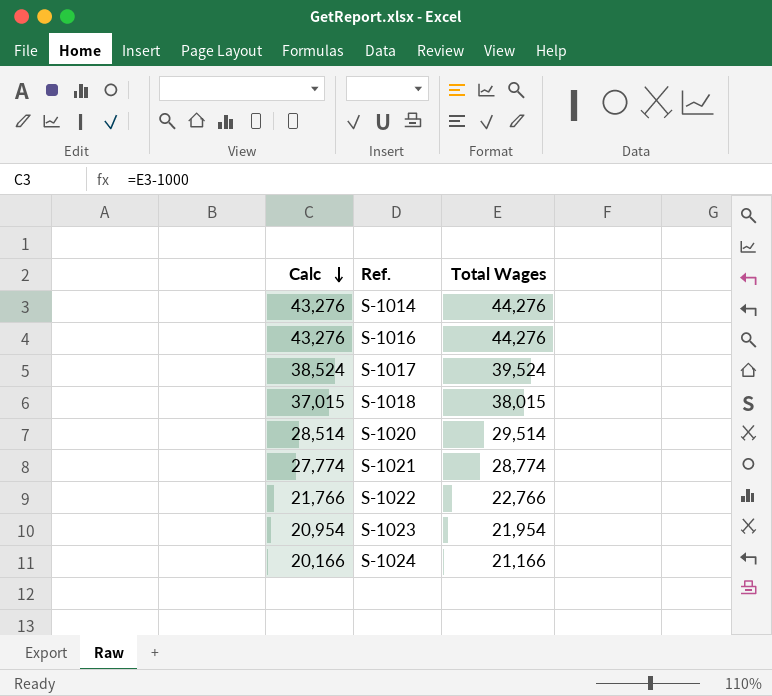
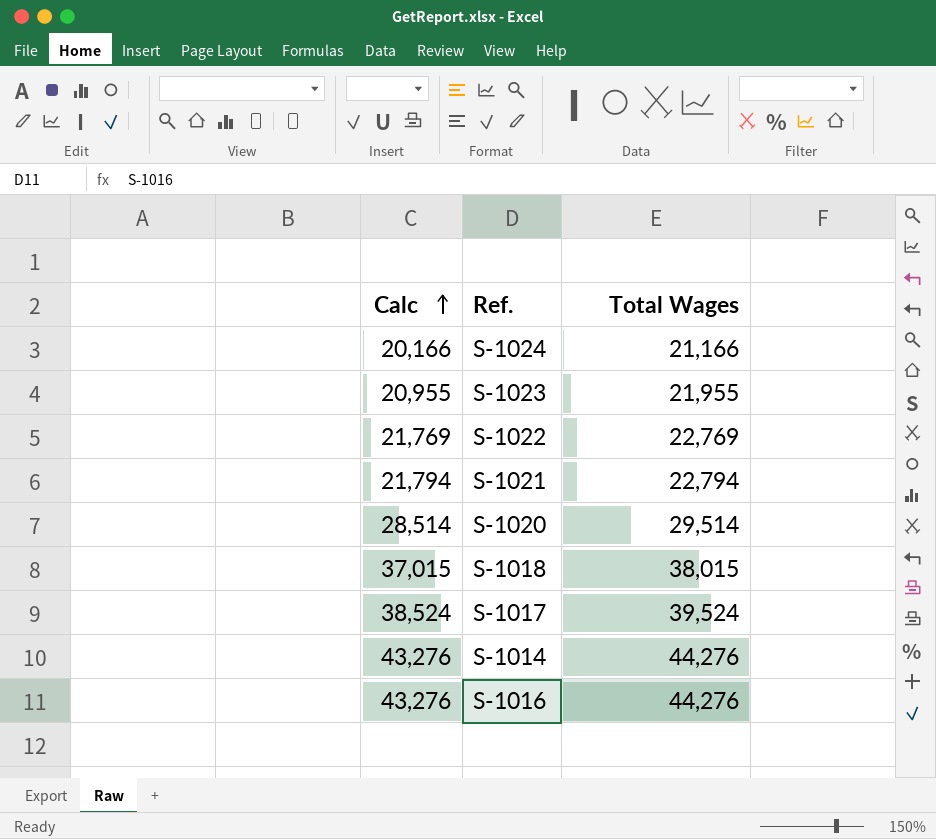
row order: Calc descending -> Calc ascending
S-1023 | Calc: 20,954 -> 20,955
S-1023 | Total Wages: 21,954 -> 21,955
S-1022 | Calc: 21,766 -> 21,769
S-1022 | Total Wages: 22,766 -> 22,769
S-1021 | Calc: 27,774 -> 21,794
S-1021 | Total Wages: 28,774 -> 22,794

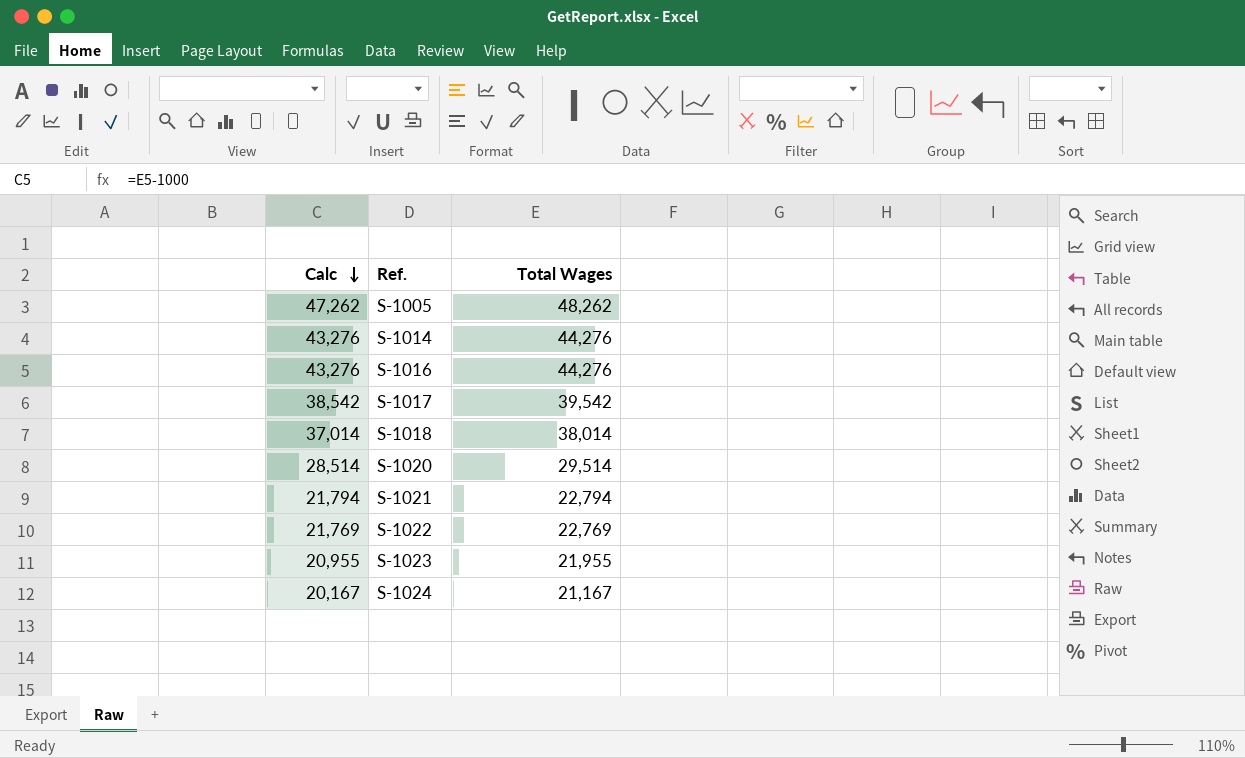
row order: Calc ascending -> Calc descending
row S-1005: none -> 47,262 | 48,262
S-1017 | Calc: 38,524 -> 38,542
S-1017 | Total Wages: 39,524 -> 39,542
S-1018 | Calc: 37,015 -> 37,014
S-1018 | Total Wages: 38,015 -> 38,014
S-1024 | Calc: 20,166 -> 20,167
S-1024 | Total Wages: 21,166 -> 21,167

